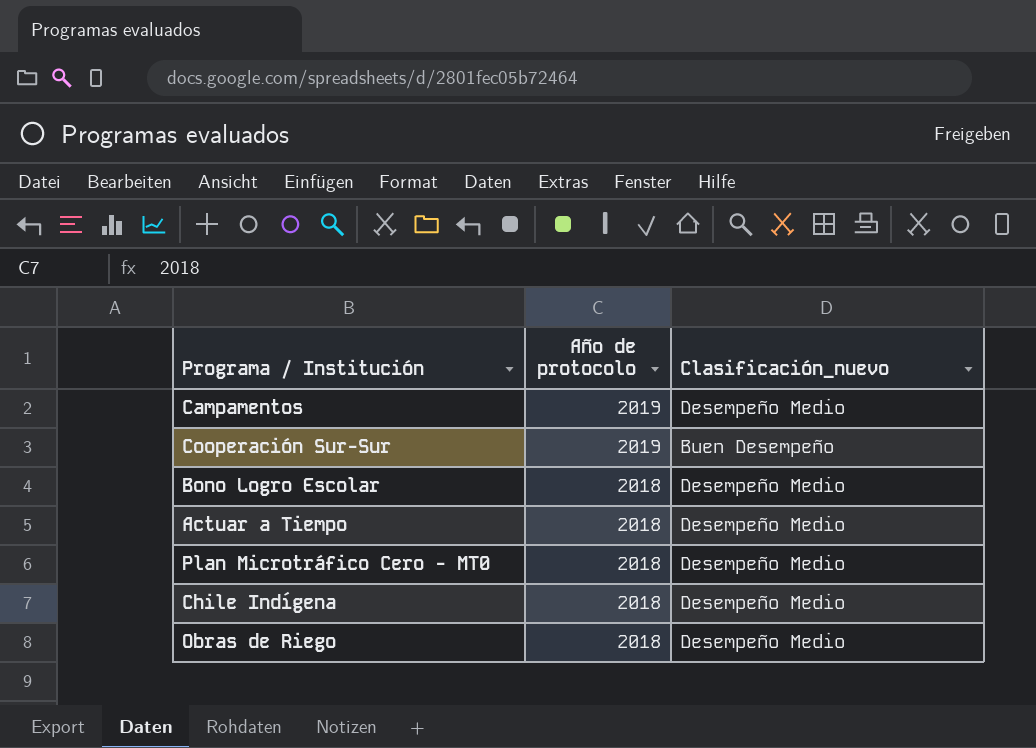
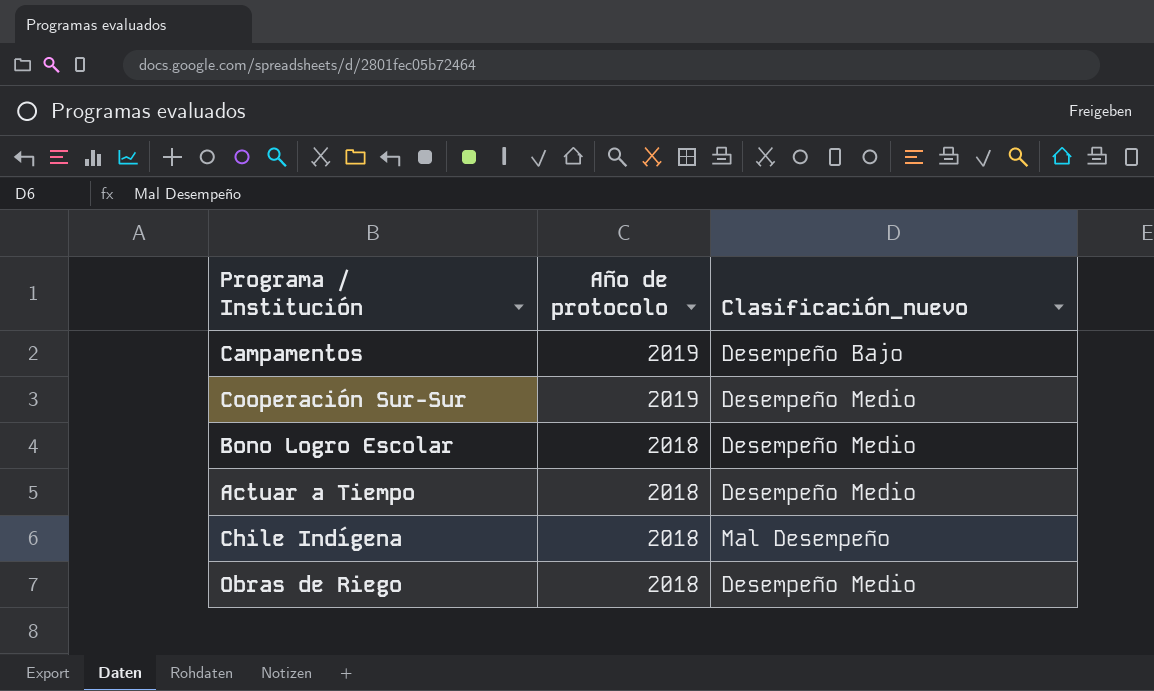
row Plan Microtráfico Cero - MT0: 2018 | Desempeño Medio -> none
Campamentos | Clasificación_nuevo: Desempeño Medio -> Desempeño Bajo
Cooperación Sur-Sur | Clasificación_nuevo: Buen Desempeño -> Desempeño Medio
Chile Indígena | Clasificación_nuevo: Desempeño Medio -> Mal Desempeño

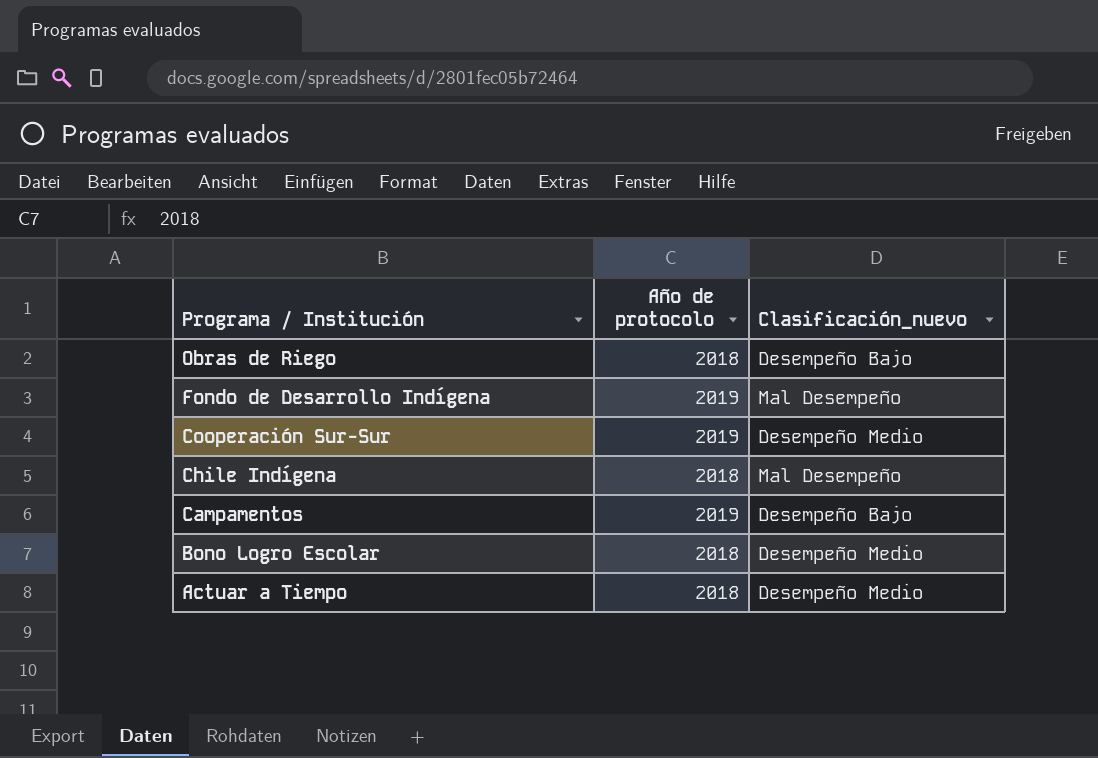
row order: Año de protocolo descending -> Programa / Institución descending
Obras de Riego | Clasificación_nuevo: Desempeño Medio -> Desempeño Bajo
row Fondo de Desarrollo Indígena: none -> 2019 | Mal Desempeño

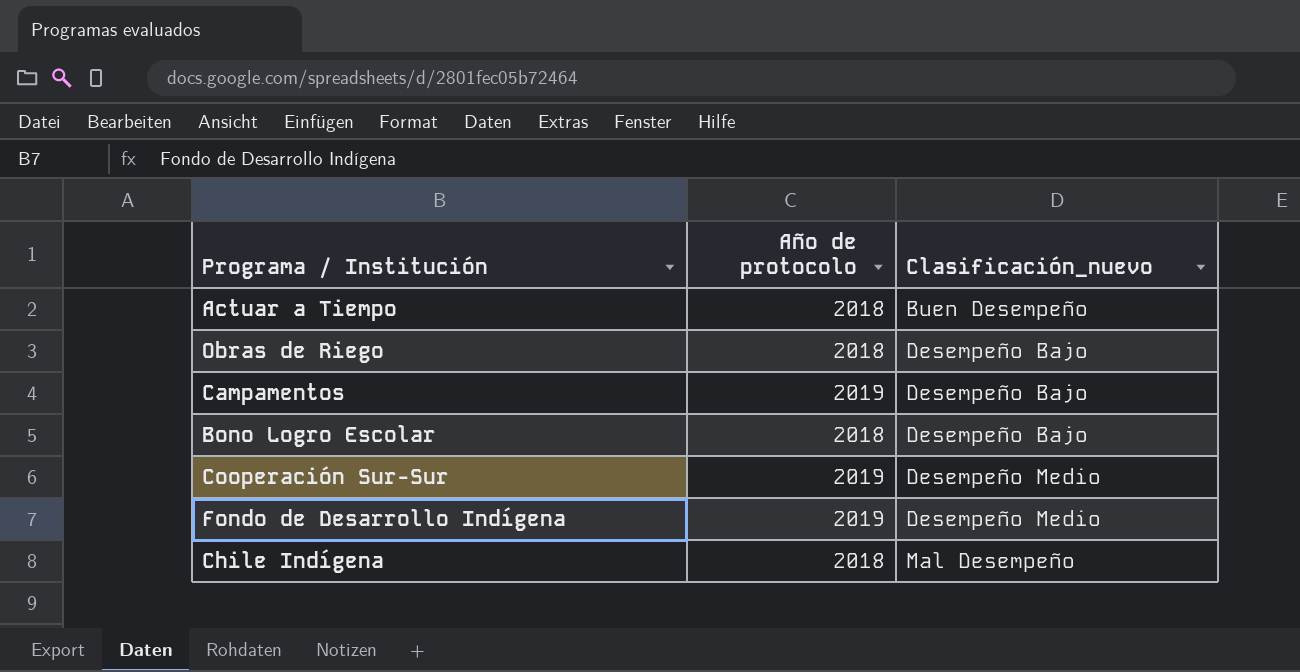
row order: Programa / Institución descending -> Clasificación_nuevo ascending
Actuar a Tiempo | Clasificación_nuevo: Desempeño Medio -> Buen Desempeño
Bono Logro Escolar | Clasificación_nuevo: Desempeño Medio -> Desempeño Bajo
Fondo de Desarrollo Indígena | Clasificación_nuevo: Mal Desempeño -> Desempeño Medio

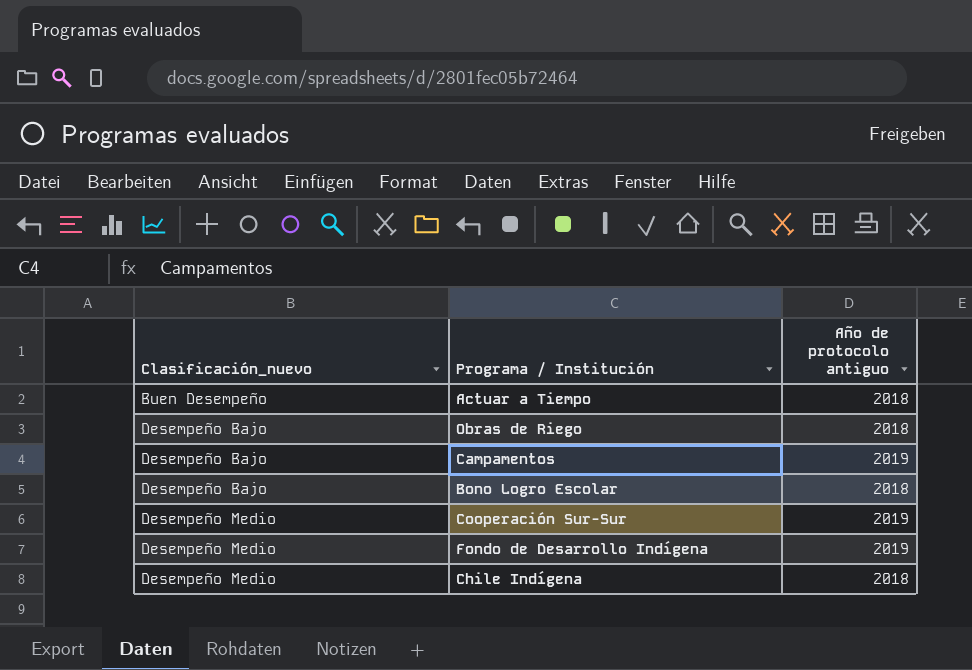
column Clasificación_nuevo | position: 3 -> 1
column name: Año de protocolo -> Año de protocolo antiguo
Chile Indígena | Clasificación_nuevo: Mal Desempeño -> Desempeño Medio

